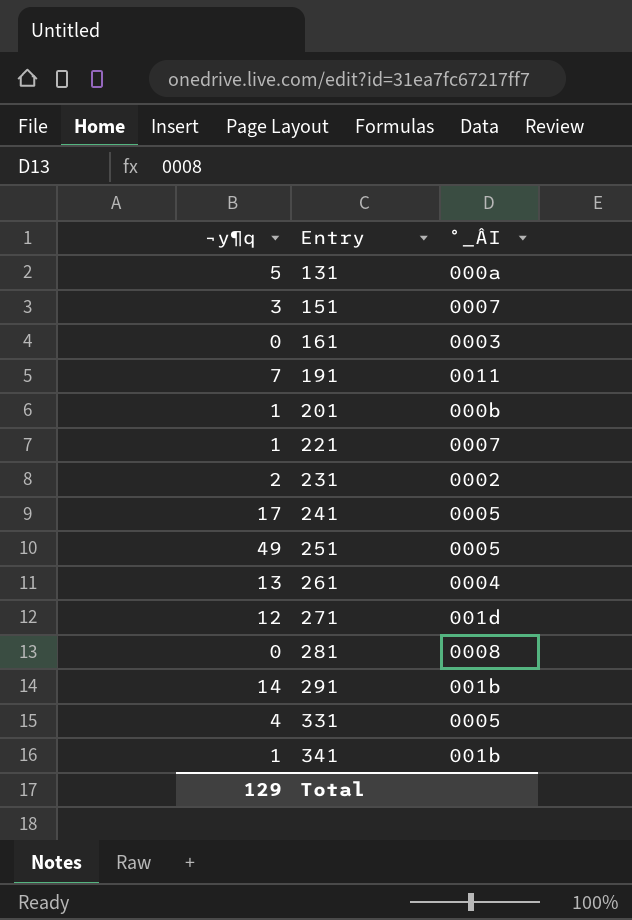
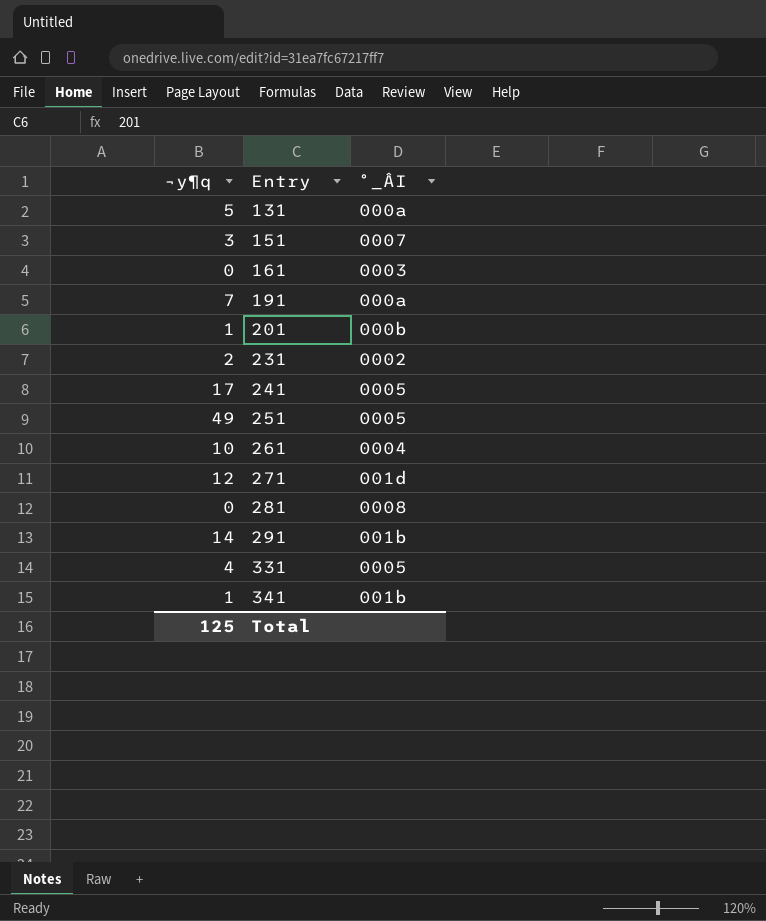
row 221: 1 | 0007 -> none
191 | °_ÂI: 0011 -> 000a
261 | ¬y¶q: 13 -> 10
Total | ¬y¶q: 129 -> 125

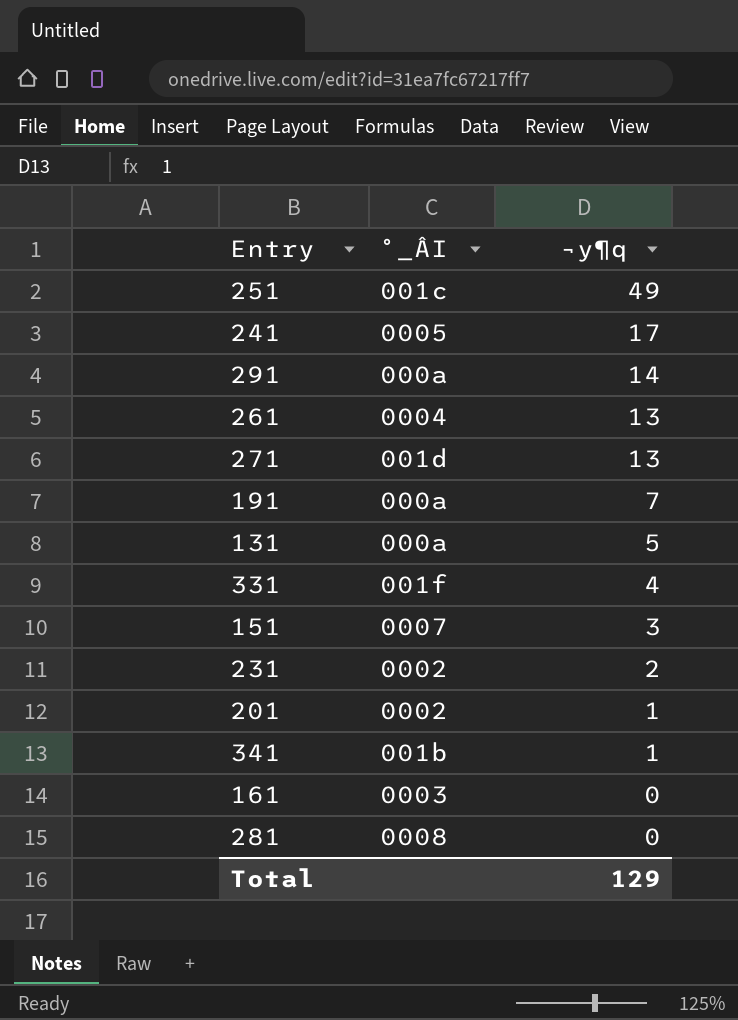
row order: Entry ascending -> ¬y¶q descending
column ¬y¶q | position: 1 -> 3
251 | °_ÂI: 0005 -> 001c
291 | °_ÂI: 001b -> 000a
261 | ¬y¶q: 10 -> 13
271 | ¬y¶q: 12 -> 13
331 | °_ÂI: 0005 -> 001f
201 | °_ÂI: 000b -> 0002
Total | ¬y¶q: 125 -> 129

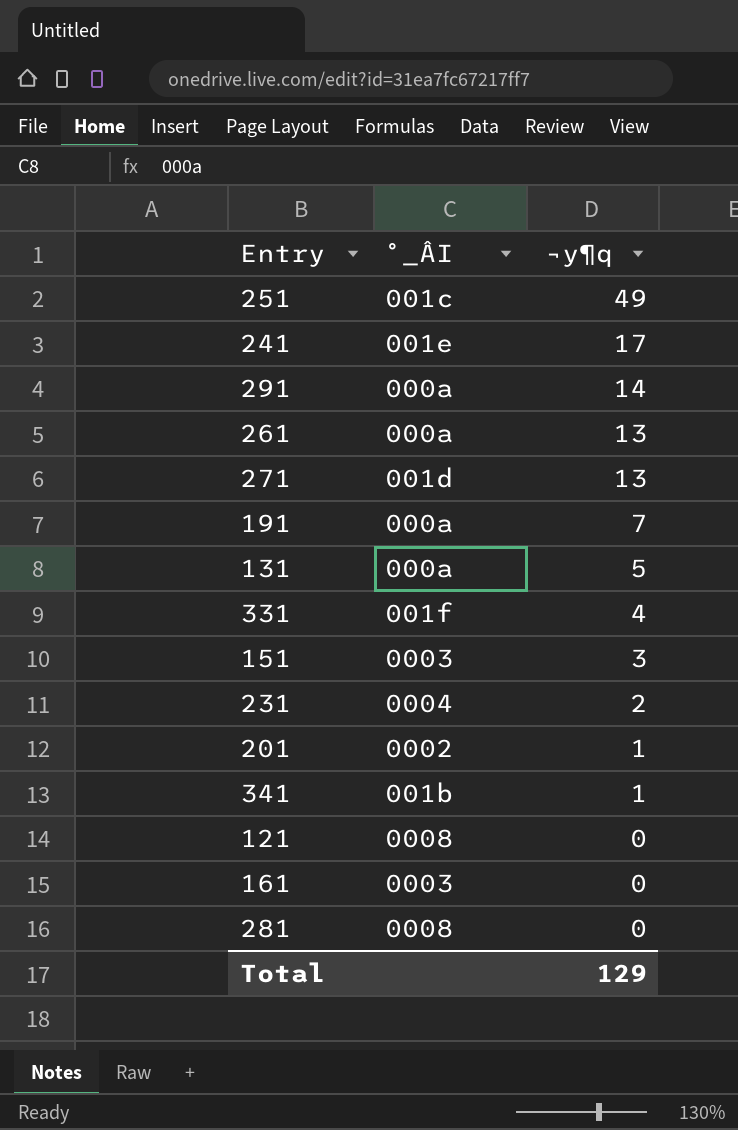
241 | °_ÂI: 0005 -> 001e
261 | °_ÂI: 0004 -> 000a
151 | °_ÂI: 0007 -> 0003
231 | °_ÂI: 0002 -> 0004
row 121: none -> 0008 | 0

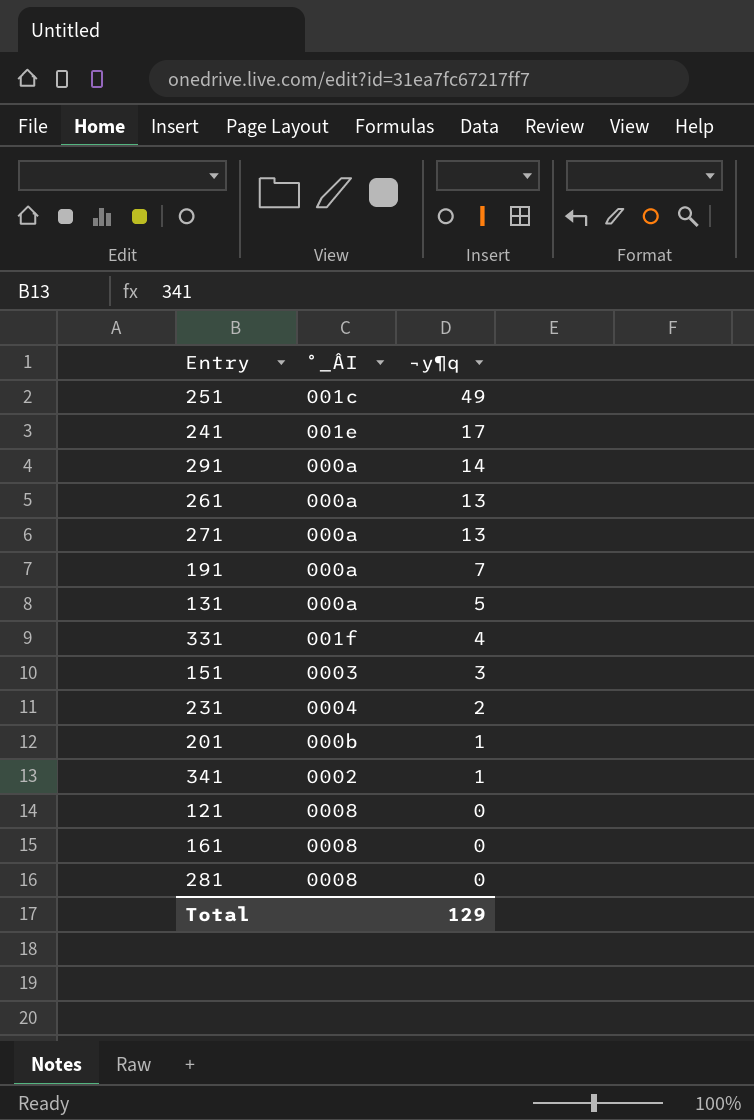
271 | °_ÂI: 001d -> 000a
201 | °_ÂI: 0002 -> 000b
341 | °_ÂI: 001b -> 0002
161 | °_ÂI: 0003 -> 0008

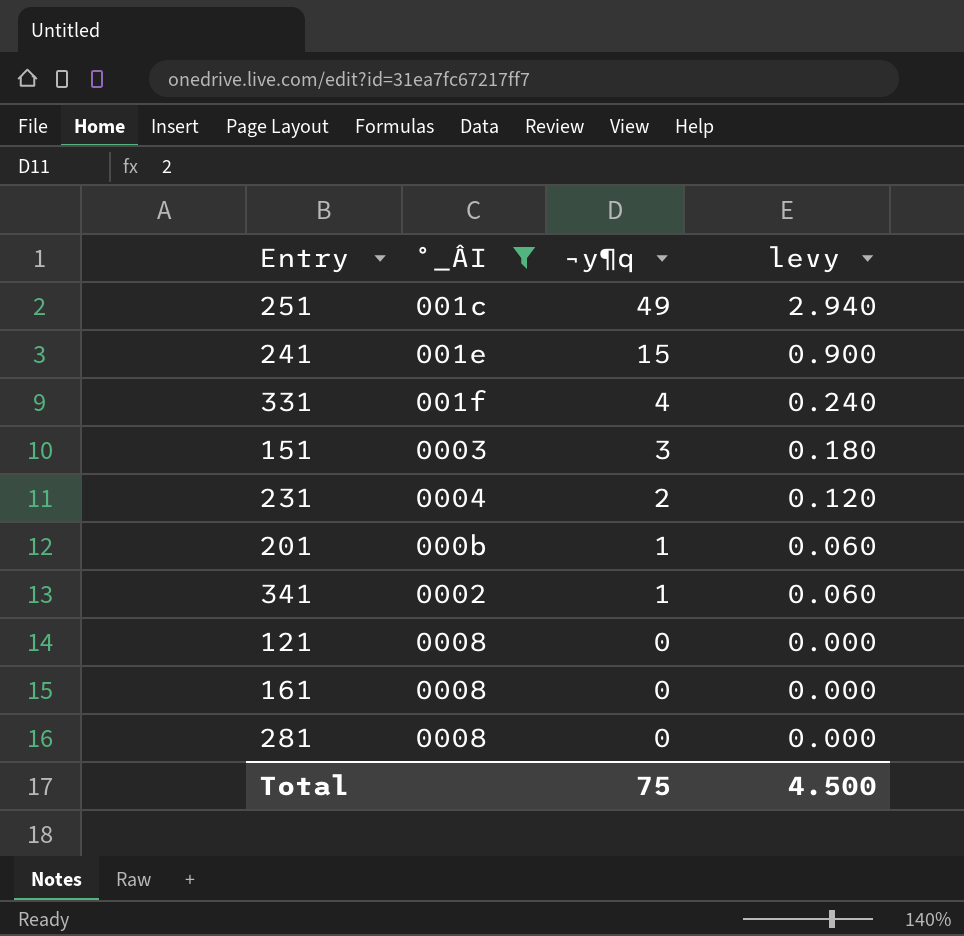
filter: none -> °_ÂI != 000a
column levy | formula: none -> [¬y¶q] * 0.06
241 | ¬y¶q: 17 -> 15
Total | ¬y¶q: 129 -> 75

